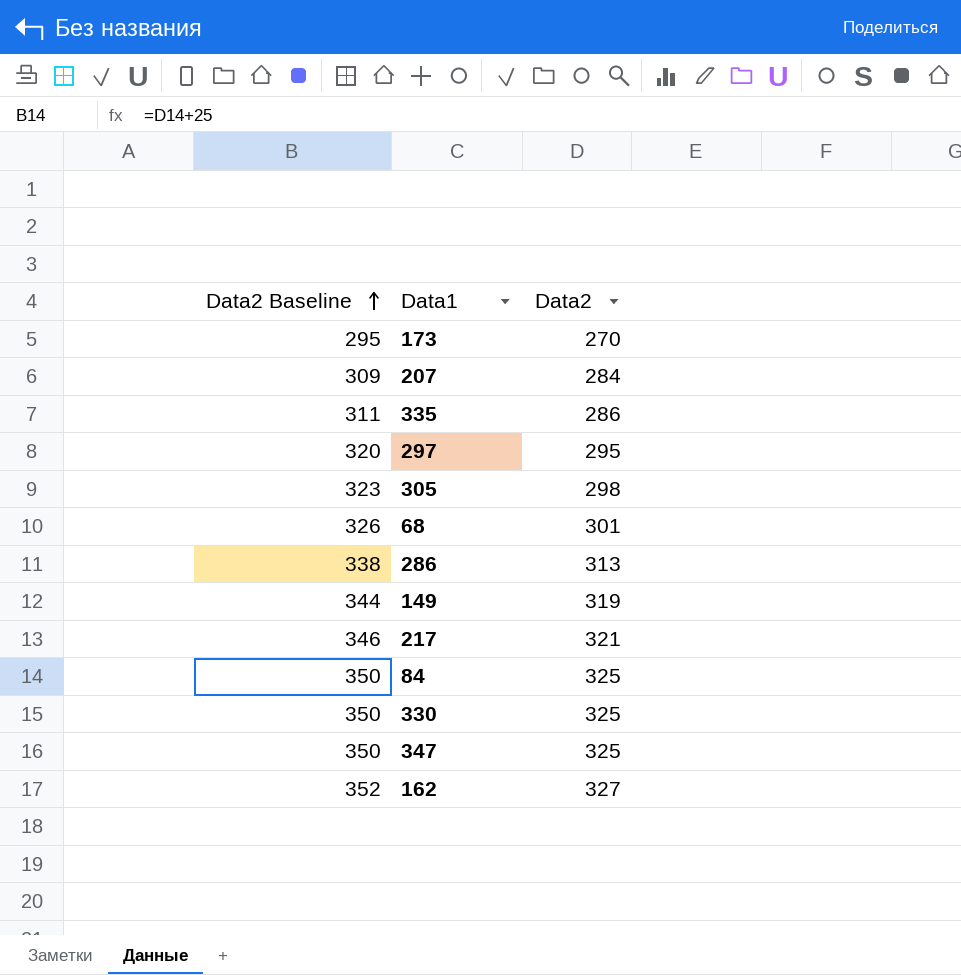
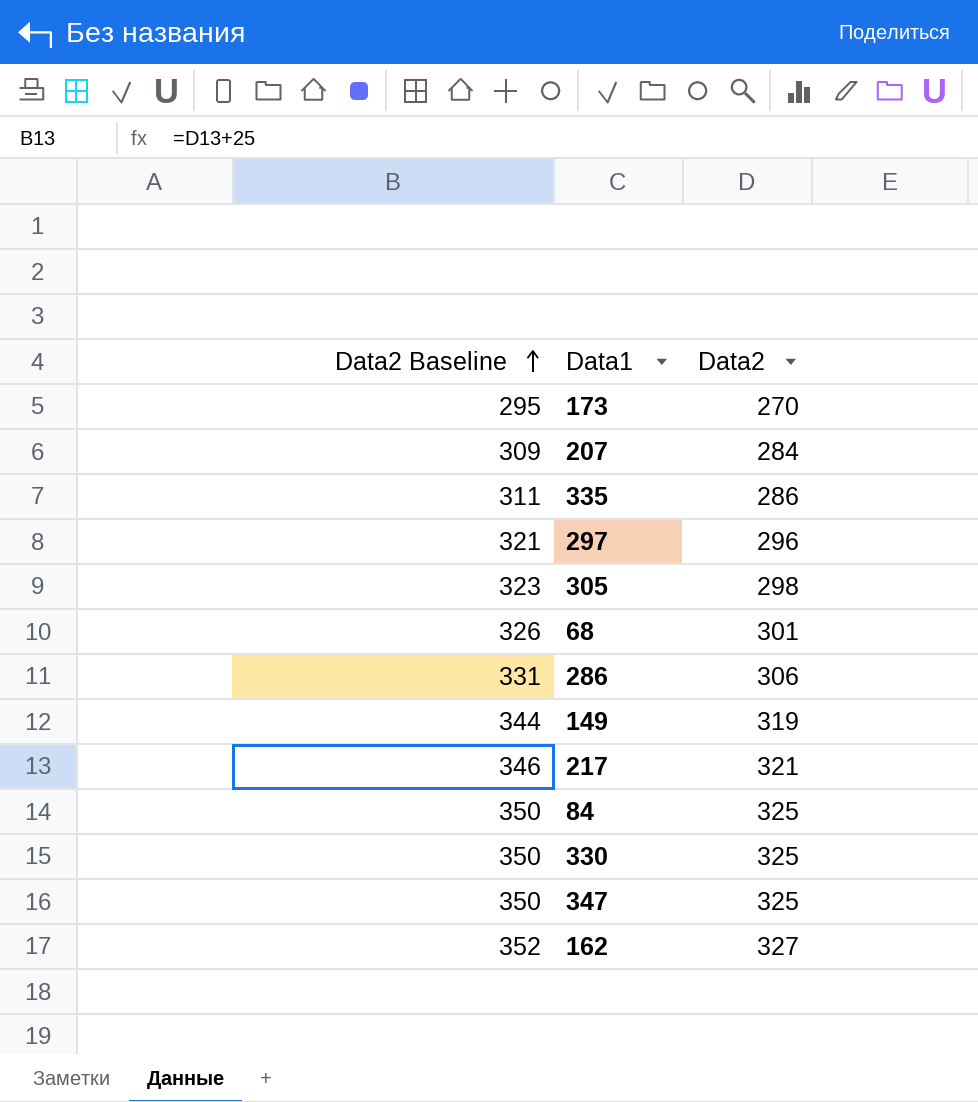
297 | Data2 Baseline: 320 -> 321
297 | Data2: 295 -> 296
286 | Data2 Baseline: 338 -> 331
286 | Data2: 313 -> 306

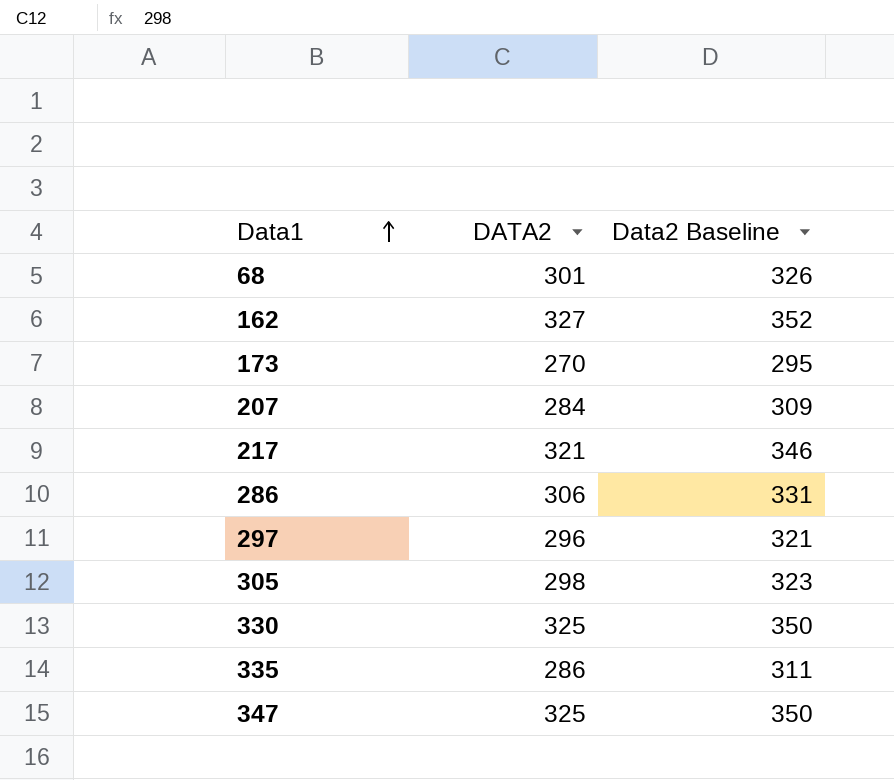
row order: Data2 Baseline ascending -> Data1 ascending
column name: Data2 -> DATA2
column Data2 Baseline | position: 1 -> 3
row 149: 344 | 319 -> none
row 84: 350 | 325 -> none

